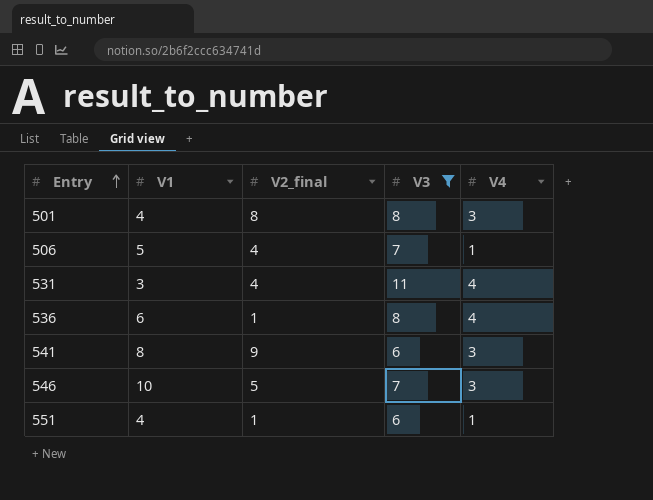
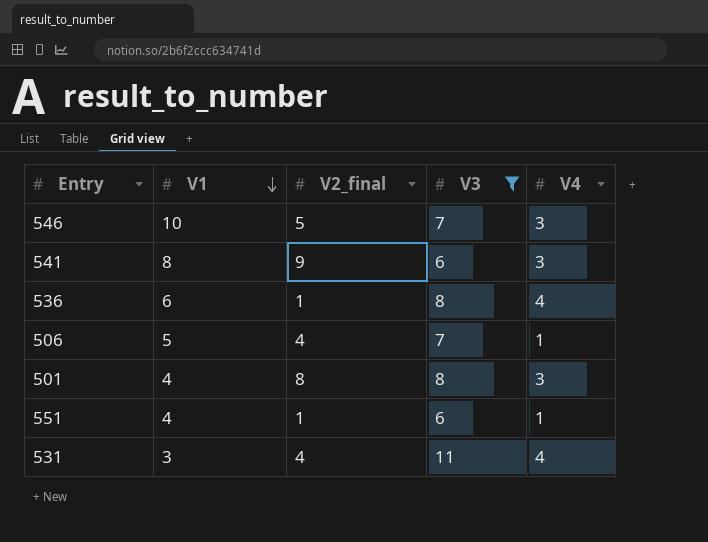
row order: Entry ascending -> V1 descending

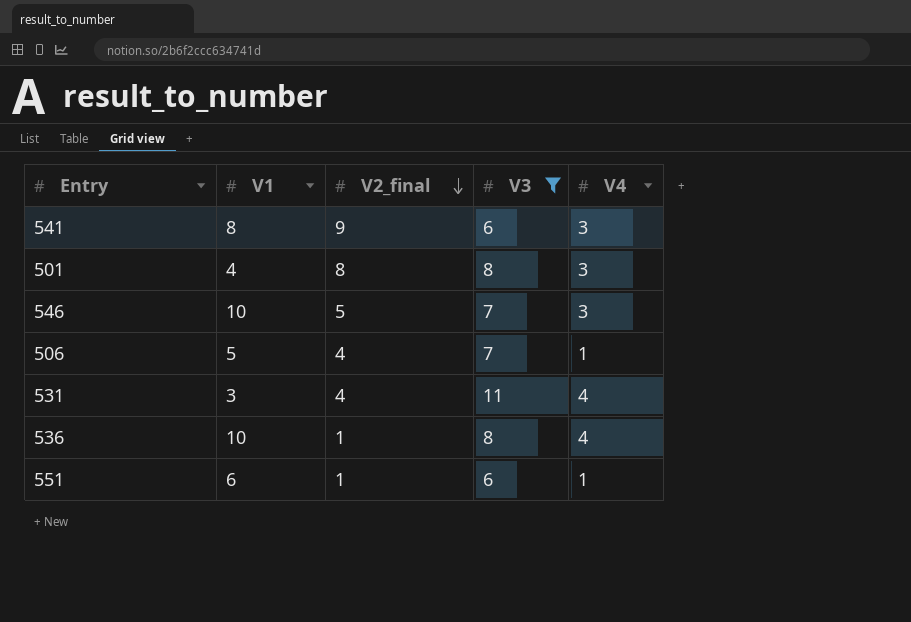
row order: V1 descending -> V2_final descending
536 | V1: 6 -> 10
551 | V1: 4 -> 6

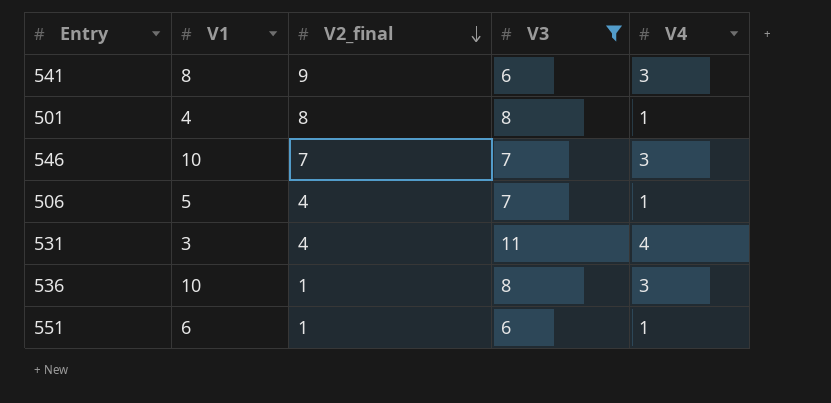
501 | V4: 3 -> 1
546 | V2_final: 5 -> 7
536 | V4: 4 -> 3

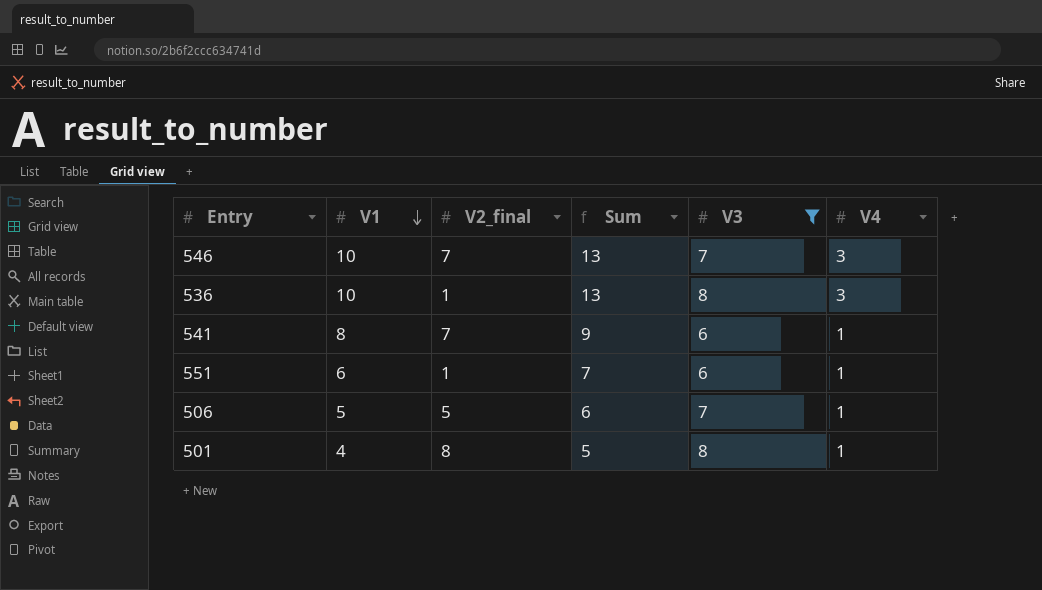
row order: V2_final descending -> V1 descending
column Sum | formula: none -> [V1] + [V4]
row 531: 3 | 4 | 11 | 4 -> none
541 | V2_final: 9 -> 7
541 | V4: 3 -> 1
506 | V2_final: 4 -> 5

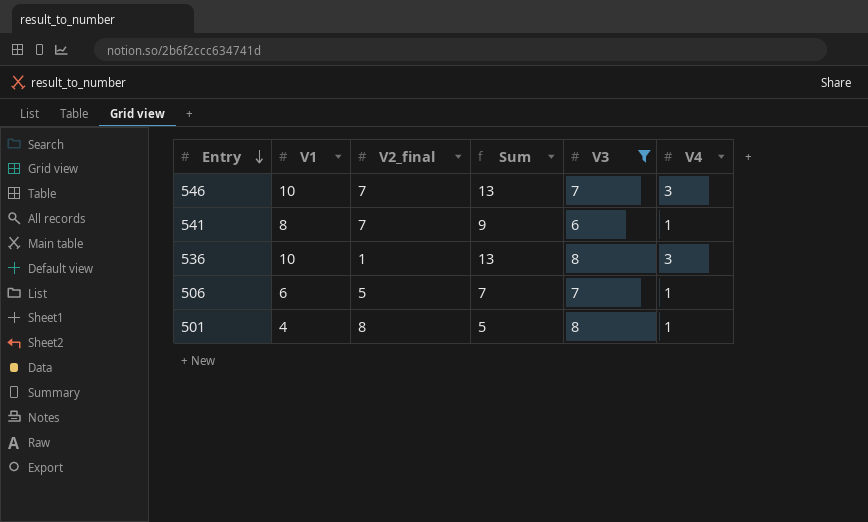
row order: V1 descending -> Entry descending
row 551: 6 | 1 | 7 | 6 | 1 -> none
506 | V1: 5 -> 6
506 | Sum: 6 -> 7

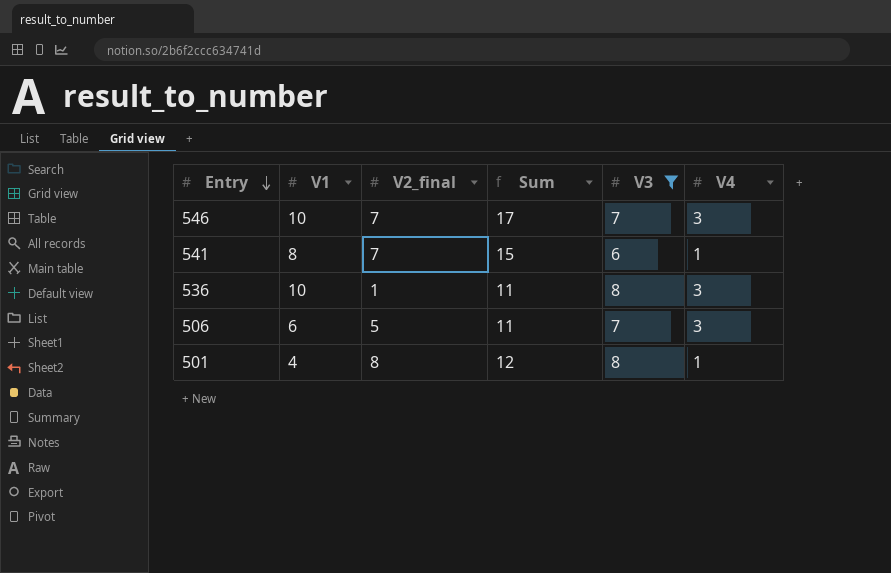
column Sum | formula: [V1] + [V4] -> [V1] + [V2_final]
506 | V4: 1 -> 3

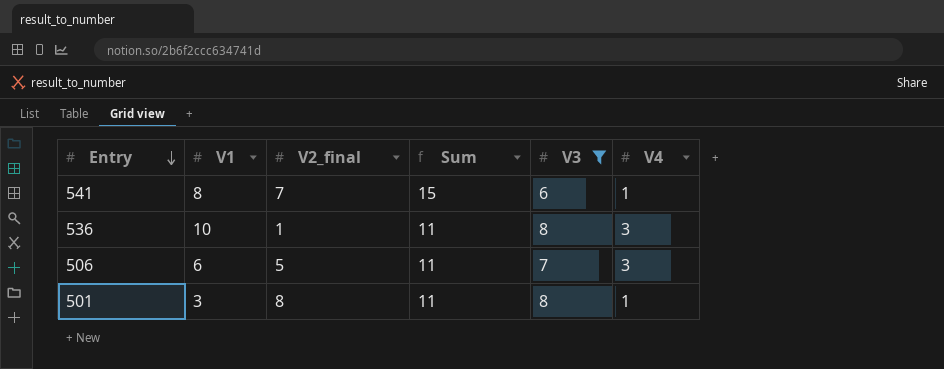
row 546: 10 | 7 | 17 | 7 | 3 -> none
501 | V1: 4 -> 3
501 | Sum: 12 -> 11

